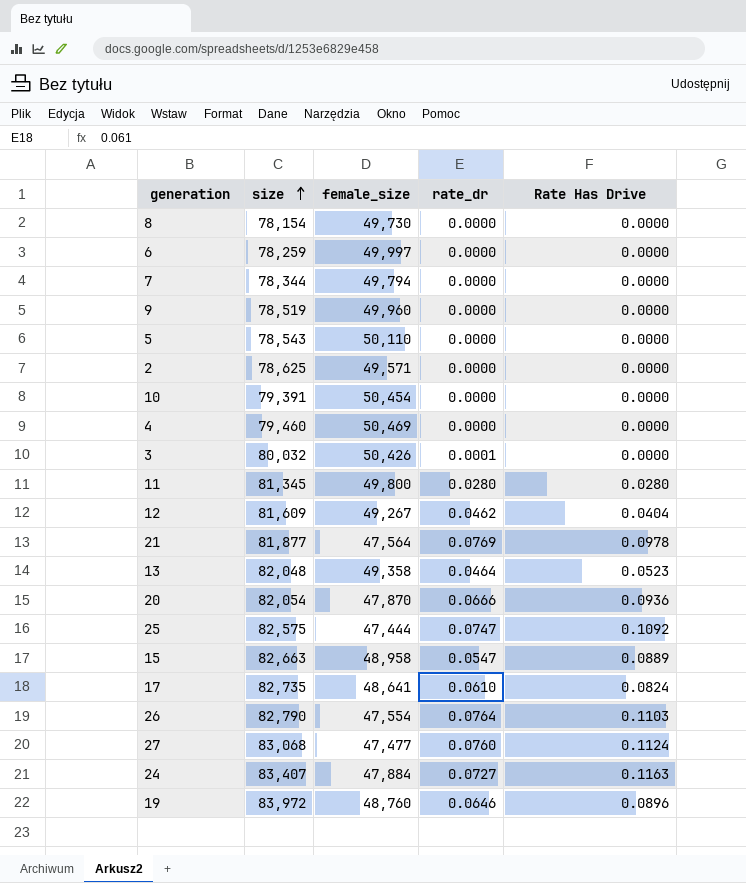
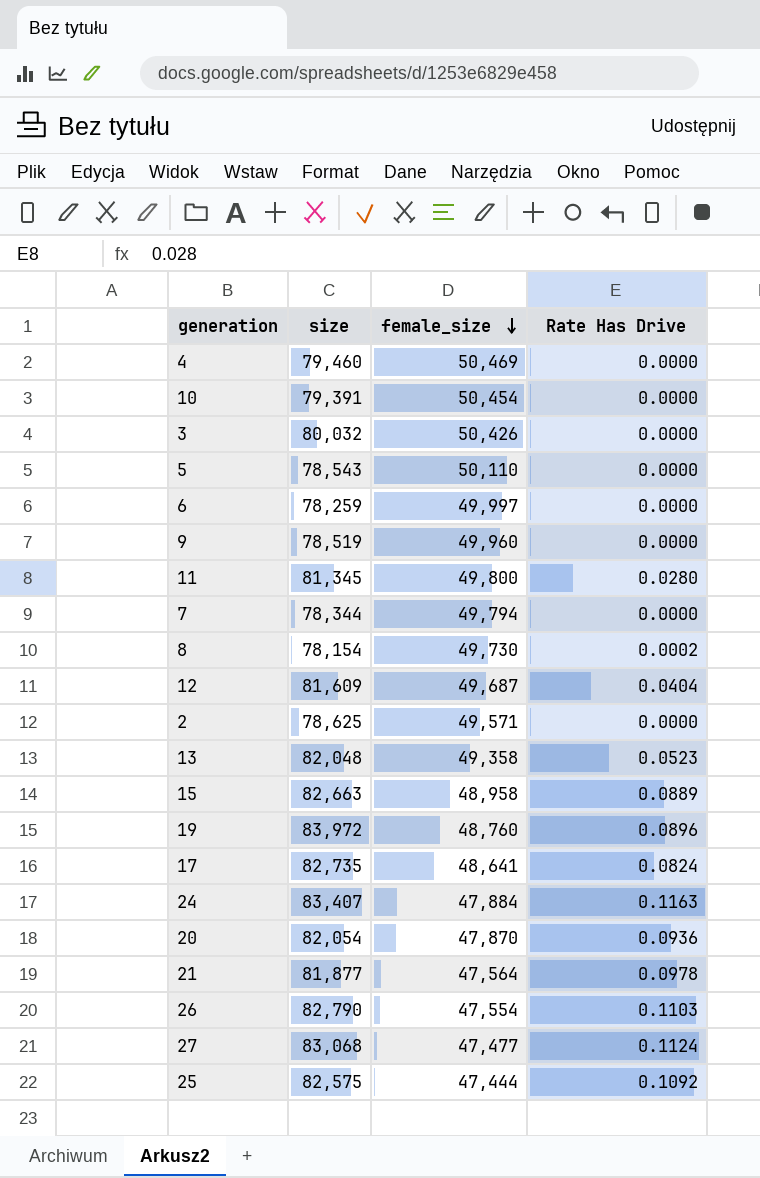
row order: size ascending -> female_size descending
column rate_dr | position: 4 -> none
8 | Rate Has Drive: 0.0000 -> 0.0002
12 | female_size: 49,267 -> 49,687

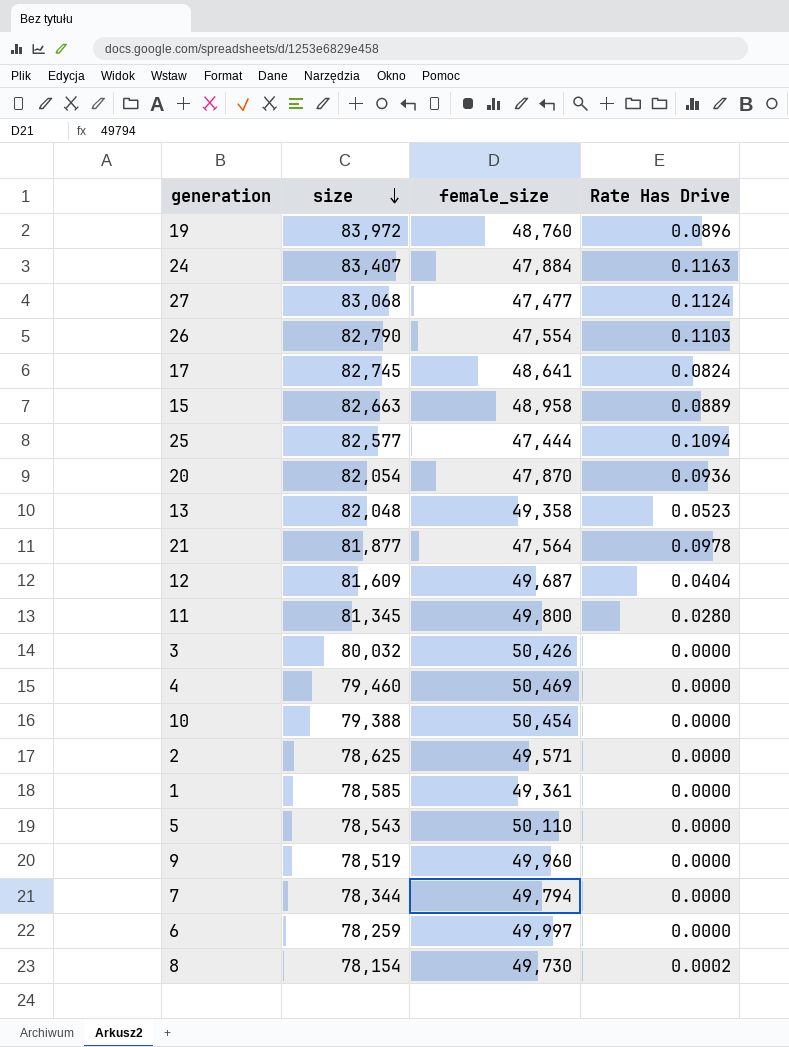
row order: female_size descending -> size descending
17 | size: 82,735 -> 82,745
25 | size: 82,575 -> 82,577
25 | Rate Has Drive: 0.1092 -> 0.1094
10 | size: 79,391 -> 79,388
row 1: none -> 78,585 | 49,361 | 0.0000

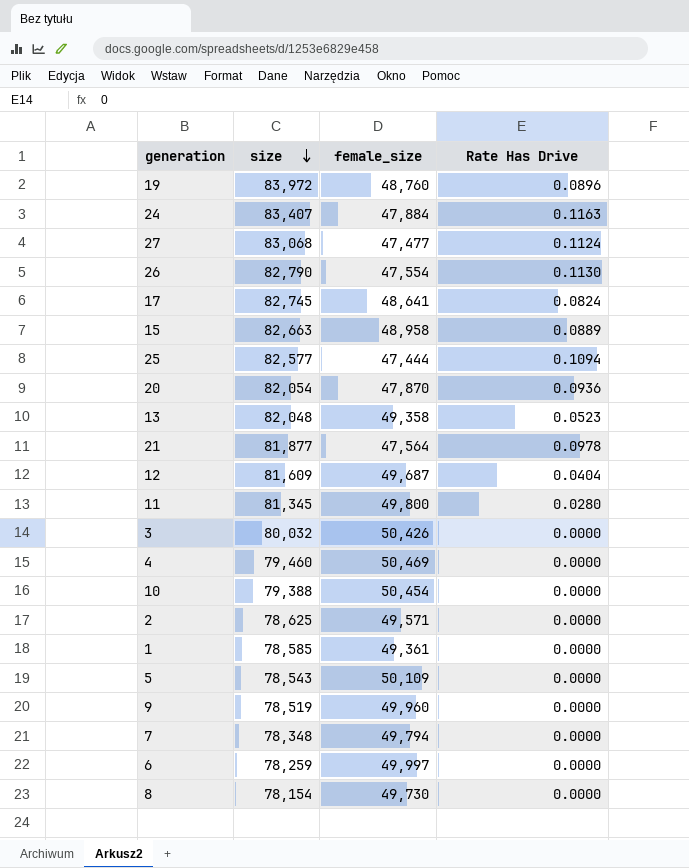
26 | Rate Has Drive: 0.1103 -> 0.1130
5 | female_size: 50,110 -> 50,109
7 | size: 78,344 -> 78,348
8 | Rate Has Drive: 0.0002 -> 0.0000

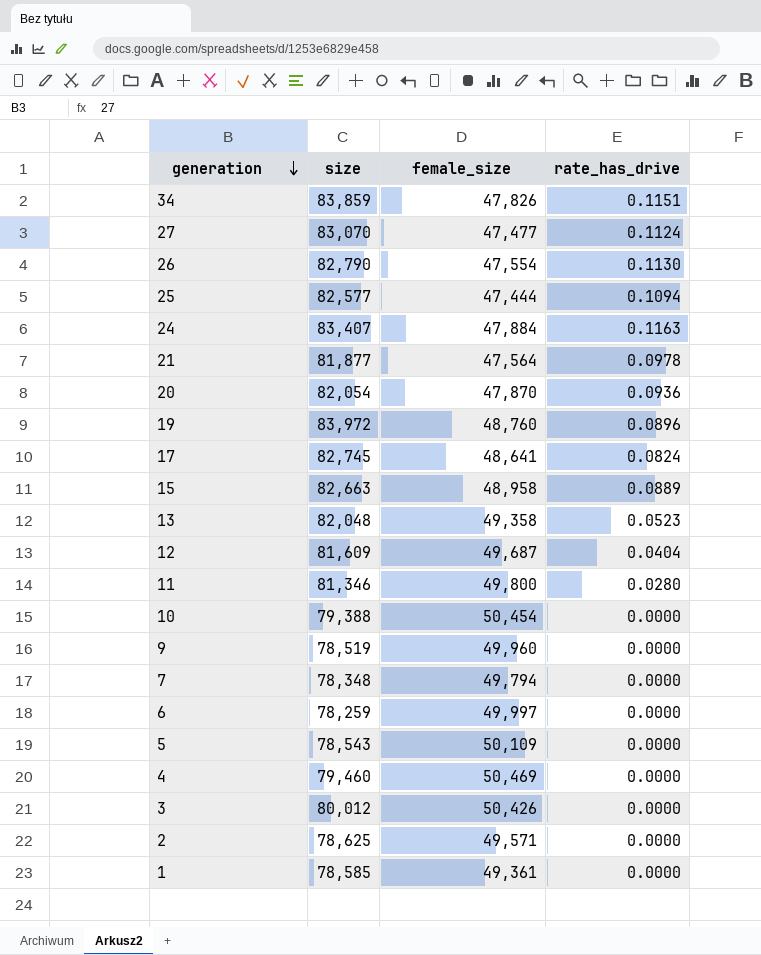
row order: size descending -> generation descending
column name: Rate Has Drive -> rate_has_drive
row 8: 78,154 | 49,730 | 0.0000 -> none
row 34: none -> 83,859 | 47,826 | 0.1151
27 | size: 83,068 -> 83,070
11 | size: 81,345 -> 81,346
3 | size: 80,032 -> 80,012

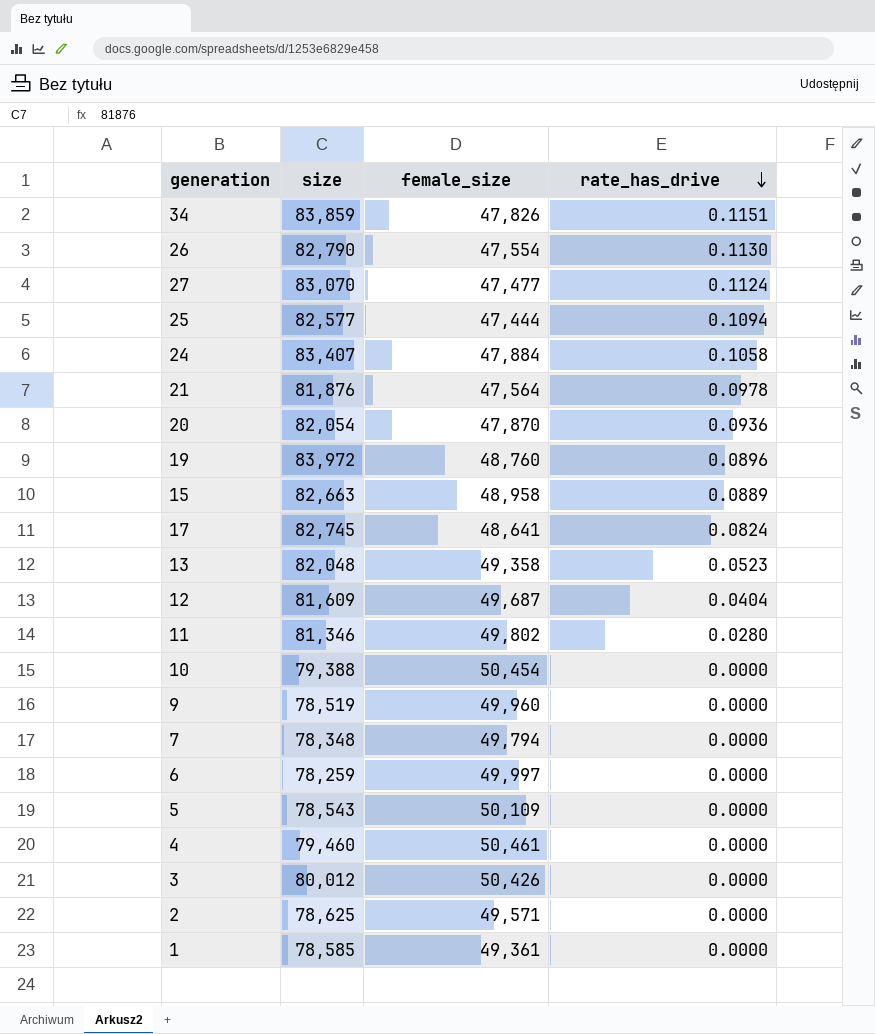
row order: generation descending -> rate_has_drive descending
24 | rate_has_drive: 0.1163 -> 0.1058
21 | size: 81,877 -> 81,876
11 | female_size: 49,800 -> 49,802
4 | female_size: 50,469 -> 50,461

